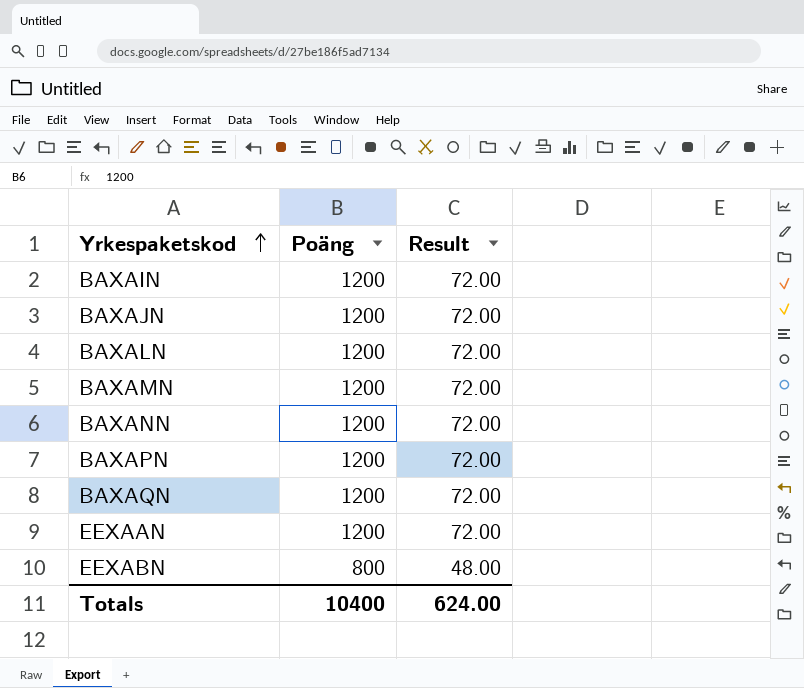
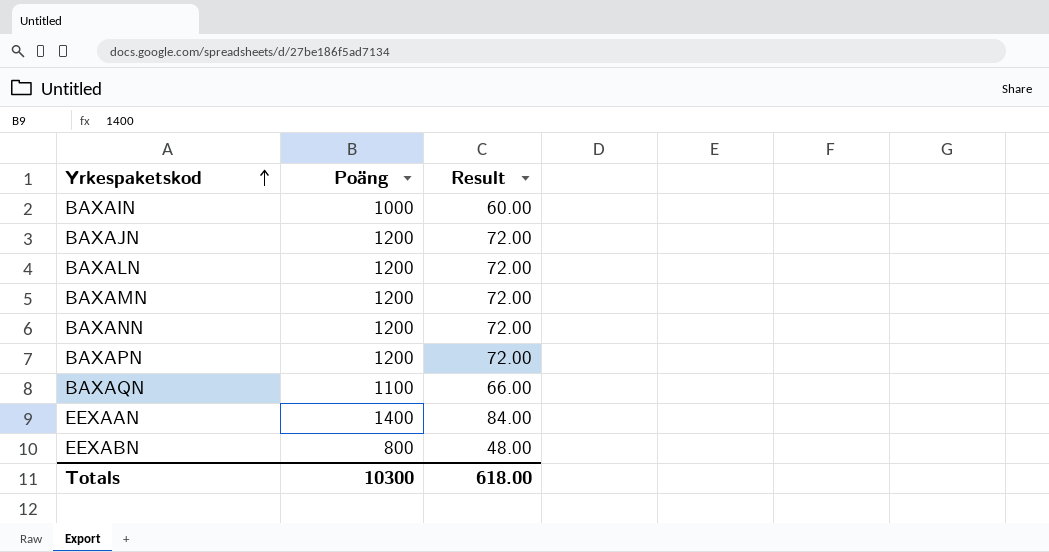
BAXAIN | Poäng: 1200 -> 1000
BAXAIN | Result: 72.00 -> 60.00
BAXAQN | Poäng: 1200 -> 1100
BAXAQN | Result: 72.00 -> 66.00
EEXAAN | Poäng: 1200 -> 1400
EEXAAN | Result: 72.00 -> 84.00
Totals | Poäng: 10400 -> 10300
Totals | Result: 624.00 -> 618.00

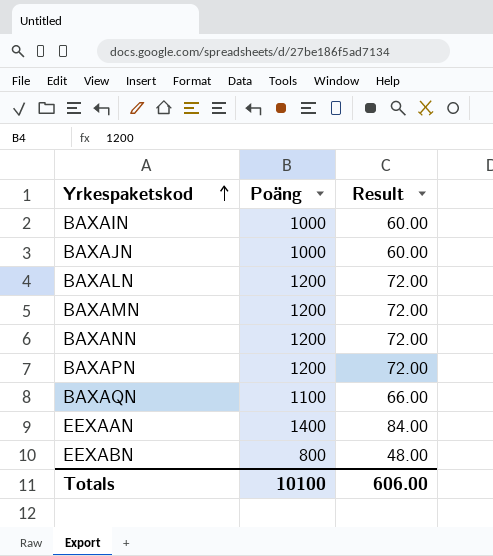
BAXAJN | Poäng: 1200 -> 1000
BAXAJN | Result: 72.00 -> 60.00
Totals | Poäng: 10300 -> 10100
Totals | Result: 618.00 -> 606.00

